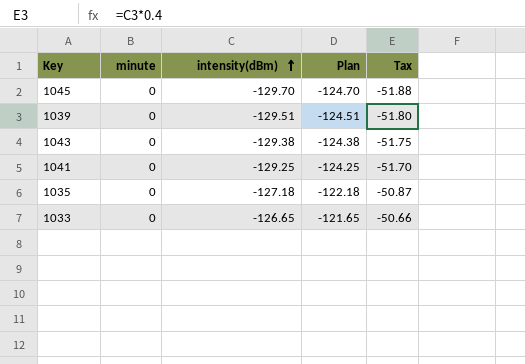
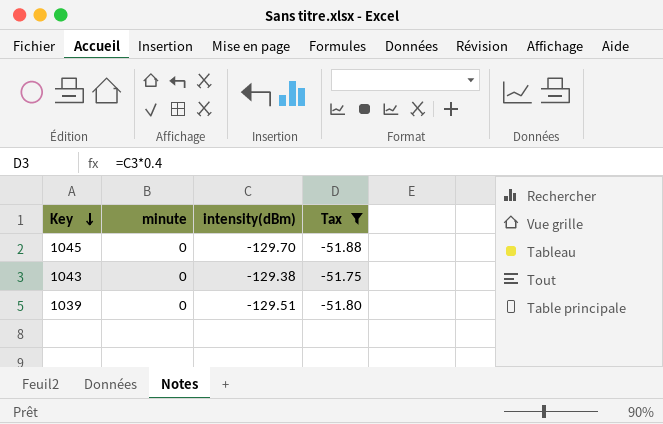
filter: none -> Tax <= -51.75
row order: intensity(dBm) ascending -> Key descending
column Plan | formula: [intensity(dBm)] + 5 -> none

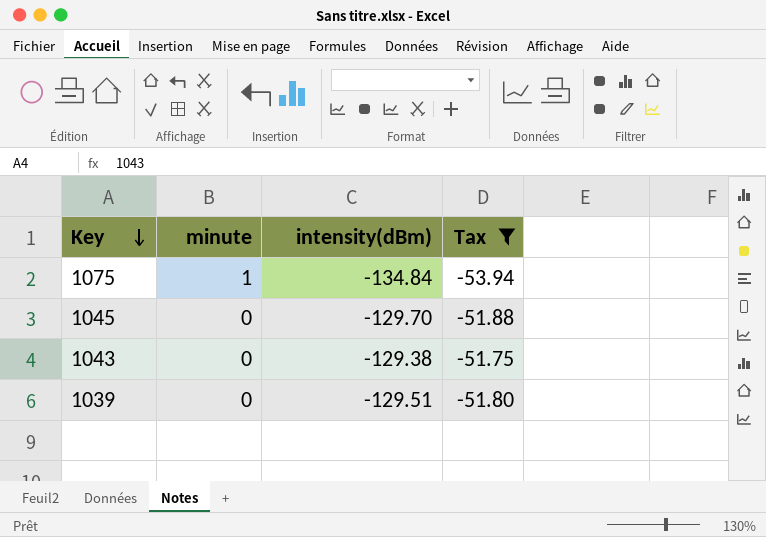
row 1075: none -> 1 | -134.84 | -53.94

